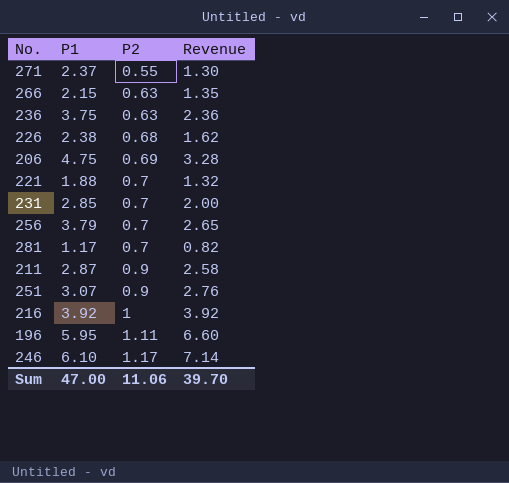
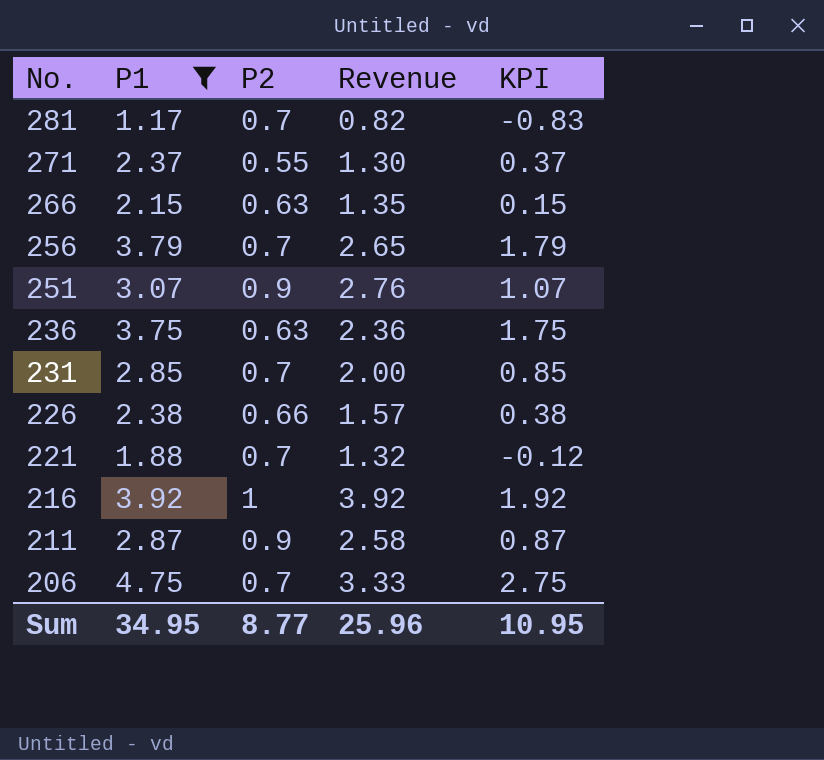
filter: none -> P1 <= 4.75
row order: P2 ascending -> No. descending
column KPI | formula: none -> [P1] - 2
226 | P2: 0.68 -> 0.66
226 | Revenue: 1.62 -> 1.57
206 | P2: 0.69 -> 0.7
206 | Revenue: 3.28 -> 3.33
Sum | P1: 47.00 -> 34.95
Sum | P2: 11.06 -> 8.77
Sum | Revenue: 39.70 -> 25.96

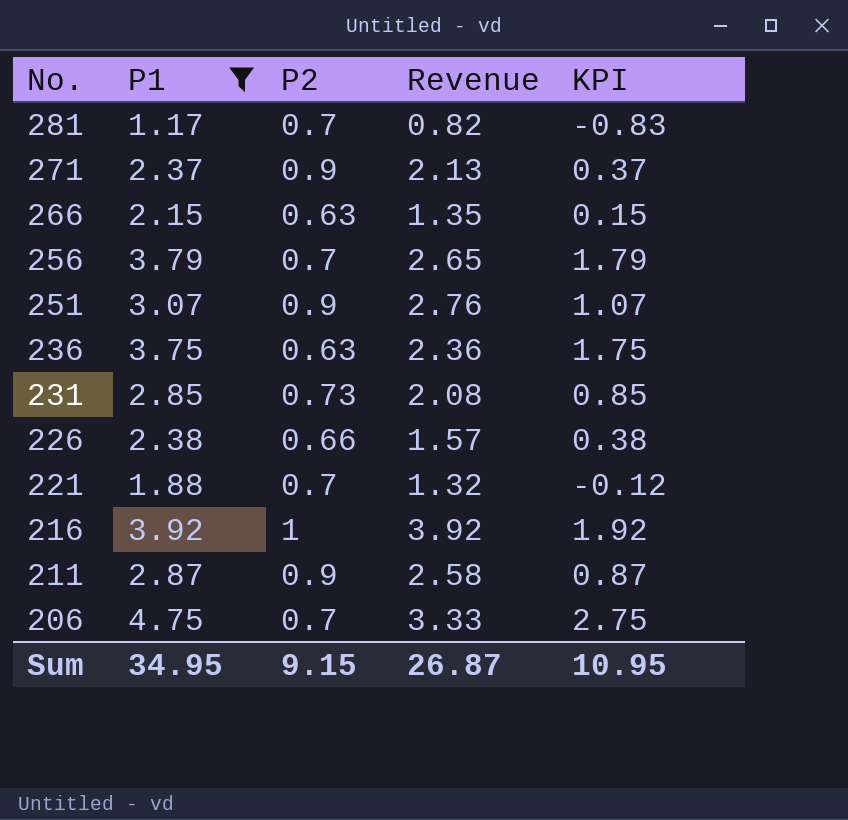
271 | P2: 0.55 -> 0.9
271 | Revenue: 1.30 -> 2.13
231 | P2: 0.7 -> 0.73
231 | Revenue: 2.00 -> 2.08
Sum | P2: 8.77 -> 9.15
Sum | Revenue: 25.96 -> 26.87

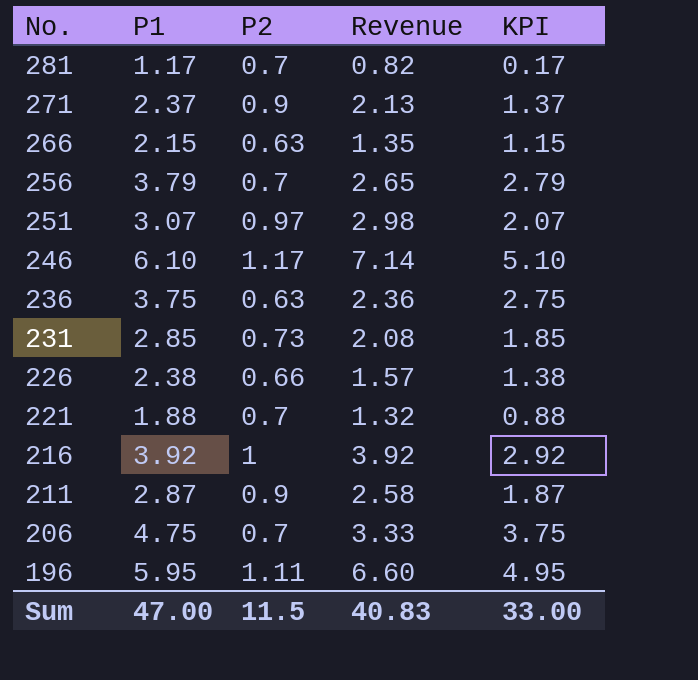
filter: P1 <= 4.75 -> none
column KPI | formula: [P1] - 2 -> [P1] - 1
251 | P2: 0.9 -> 0.97
251 | Revenue: 2.76 -> 2.98
Sum | P1: 34.95 -> 47.00
Sum | P2: 9.15 -> 11.5
Sum | Revenue: 26.87 -> 40.83
Sum | KPI: 10.95 -> 33.00

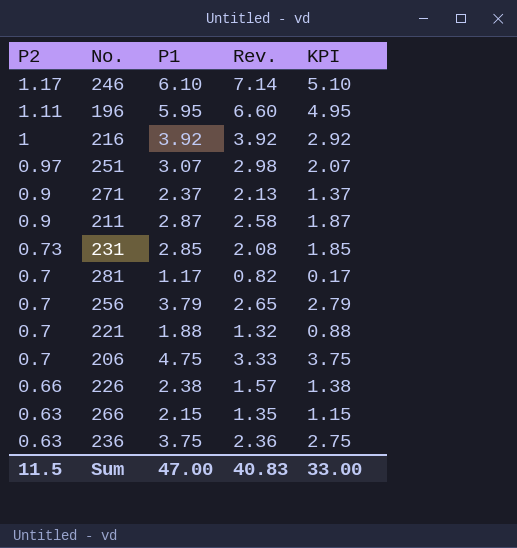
row order: No. descending -> P2 descending
column P2 | position: 3 -> 1
column name: Revenue -> Rev.

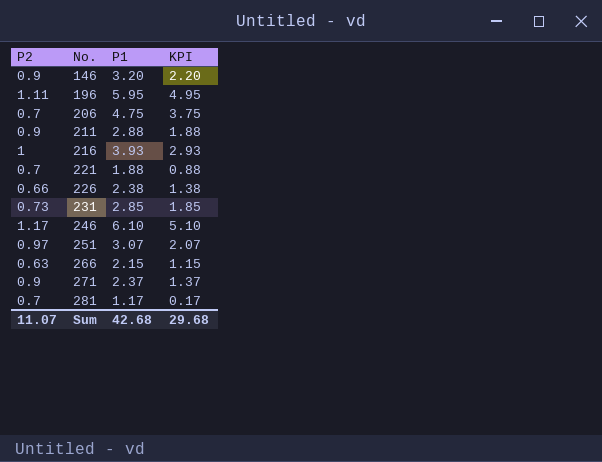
row order: P2 descending -> No. ascending
column Rev. | formula: [P2] * [P1] -> none
row 256: 0.7 | 3.79 | 2.65 | 2.79 -> none
row 236: 0.63 | 3.75 | 2.36 | 2.75 -> none
row 146: none -> 0.9 | 3.20 | 2.20
211 | P1: 2.87 -> 2.88
211 | KPI: 1.87 -> 1.88
216 | P1: 3.92 -> 3.93
216 | KPI: 2.92 -> 2.93
Sum | P2: 11.5 -> 11.07
Sum | P1: 47.00 -> 42.68
Sum | KPI: 33.00 -> 29.68

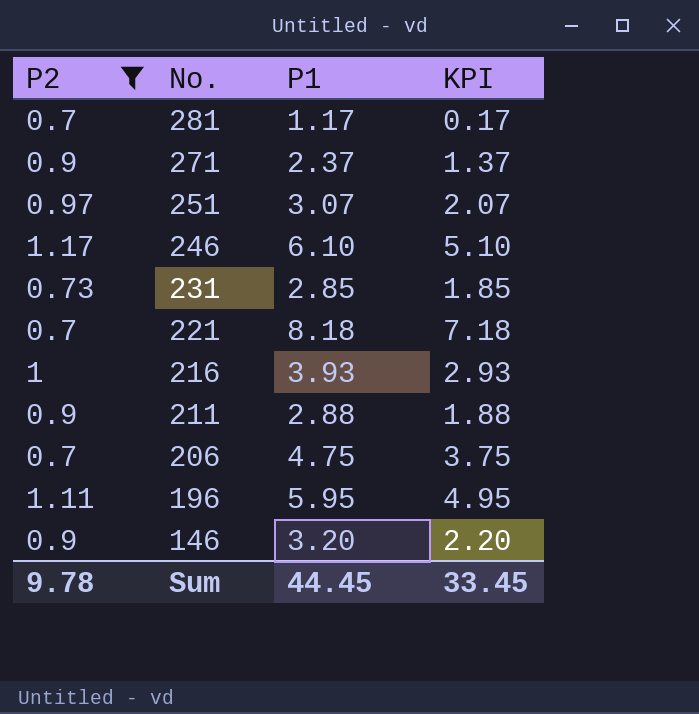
filter: none -> P2 >= 0.7
row order: No. ascending -> No. descending
221 | P1: 1.88 -> 8.18
221 | KPI: 0.88 -> 7.18
Sum | P2: 11.07 -> 9.78
Sum | P1: 42.68 -> 44.45
Sum | KPI: 29.68 -> 33.45

